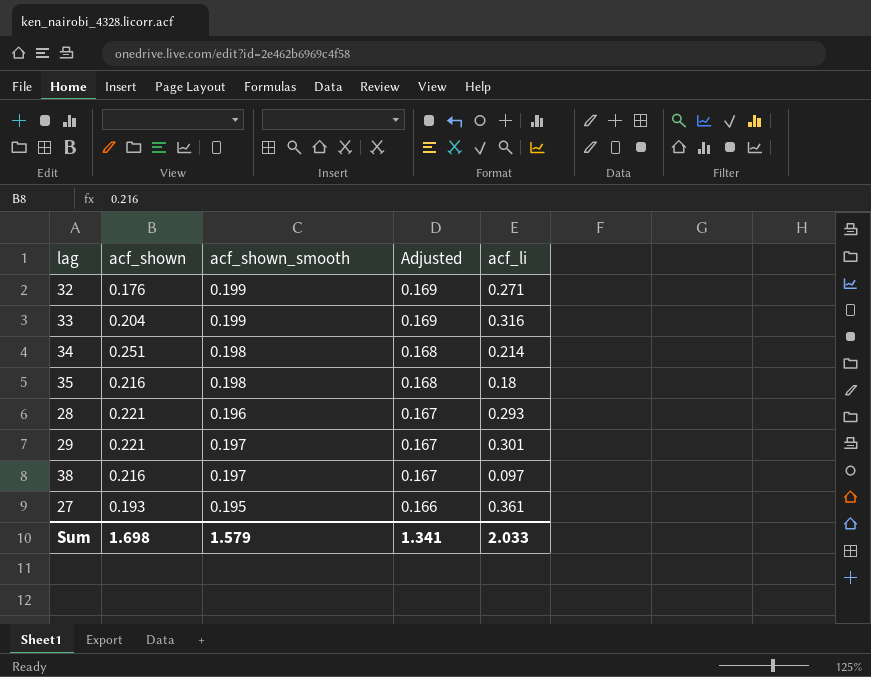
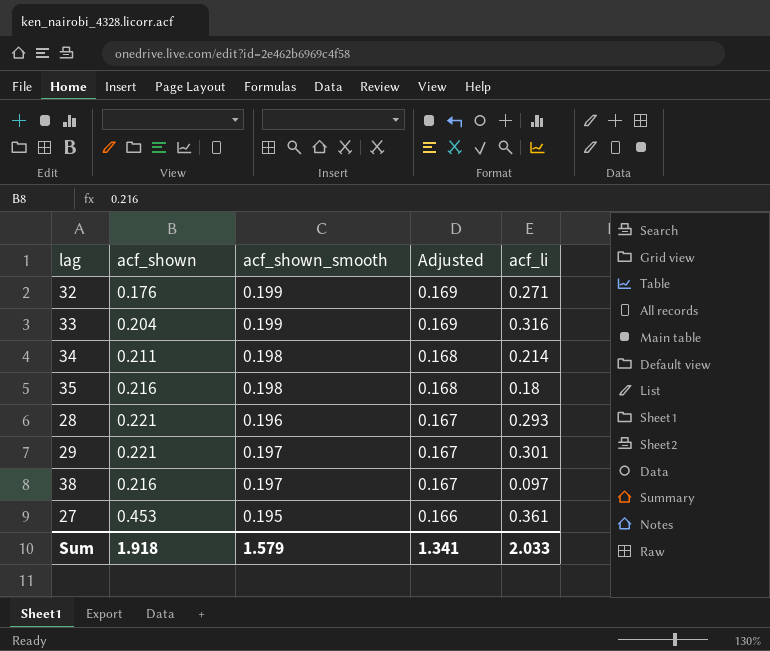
34 | acf_shown: 0.251 -> 0.211
27 | acf_shown: 0.193 -> 0.453
Sum | acf_shown: 1.698 -> 1.918

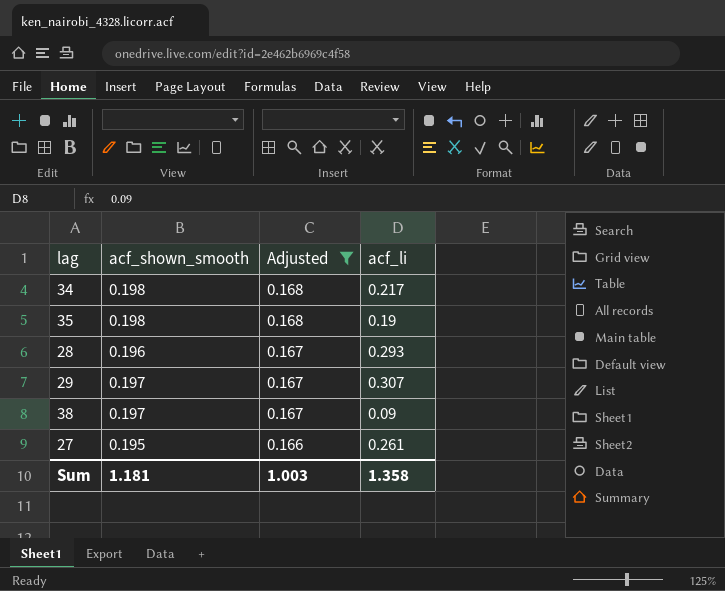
filter: none -> Adjusted != 0.169
column acf_shown | position: 2 -> none
34 | acf_li: 0.214 -> 0.217
35 | acf_li: 0.18 -> 0.19
29 | acf_li: 0.301 -> 0.307
38 | acf_li: 0.097 -> 0.09
27 | acf_li: 0.361 -> 0.261
Sum | acf_shown_smooth: 1.579 -> 1.181
Sum | Adjusted: 1.341 -> 1.003
Sum | acf_li: 2.033 -> 1.358

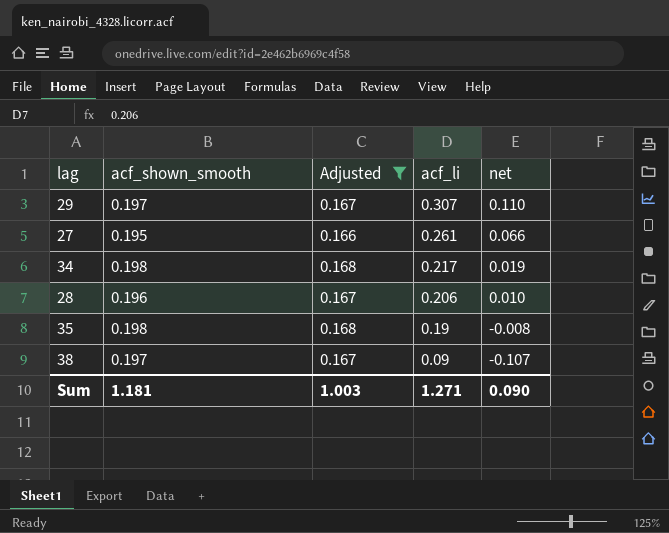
row order: Adjusted descending -> acf_li descending
column net | formula: none -> [acf_li] - [acf_shown_smooth]
28 | acf_li: 0.293 -> 0.206
Sum | acf_li: 1.358 -> 1.271

